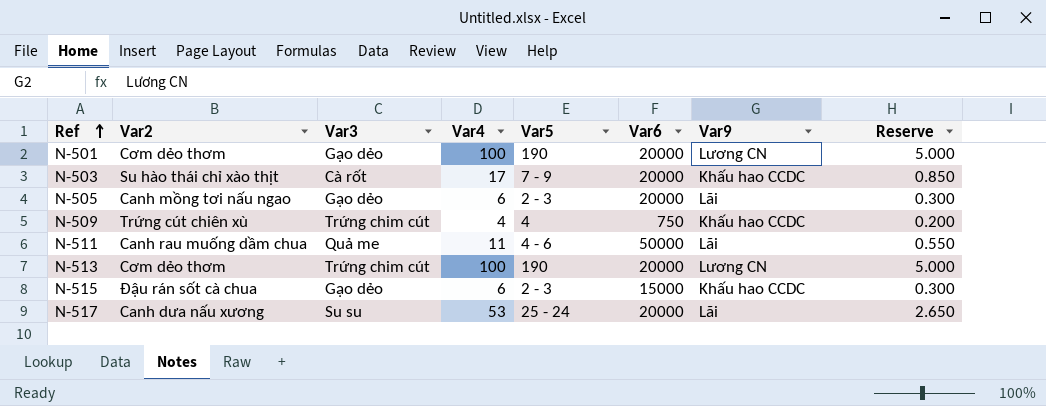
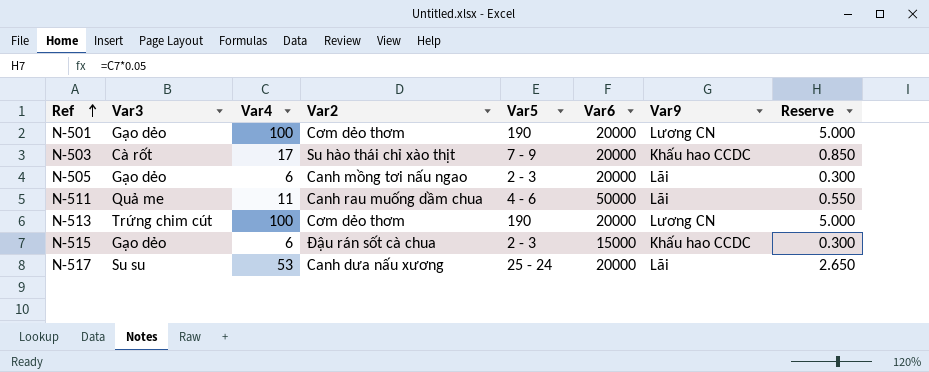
column Var2 | position: 2 -> 4
row N-509: Trứng cút chiên xù | Trứng chim cút | 4 | 4 | 750 | Khấu hao CCDC | 0.200 -> none

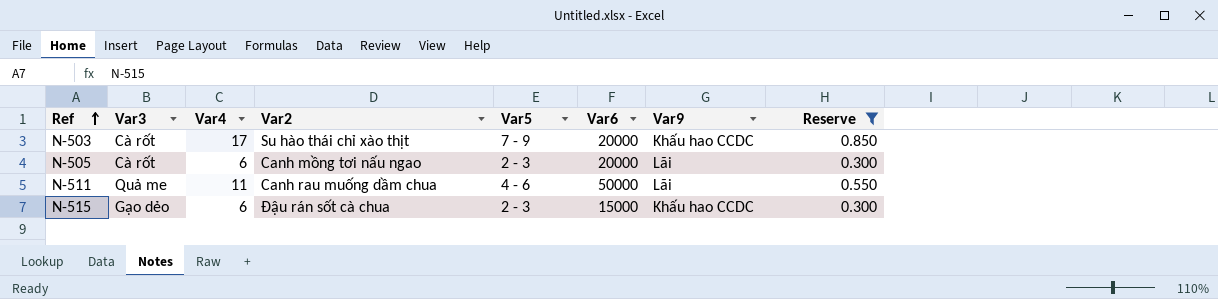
filter: none -> Reserve <= 0.850
N-505 | Var3: Gạo dẻo -> Cà rốt

